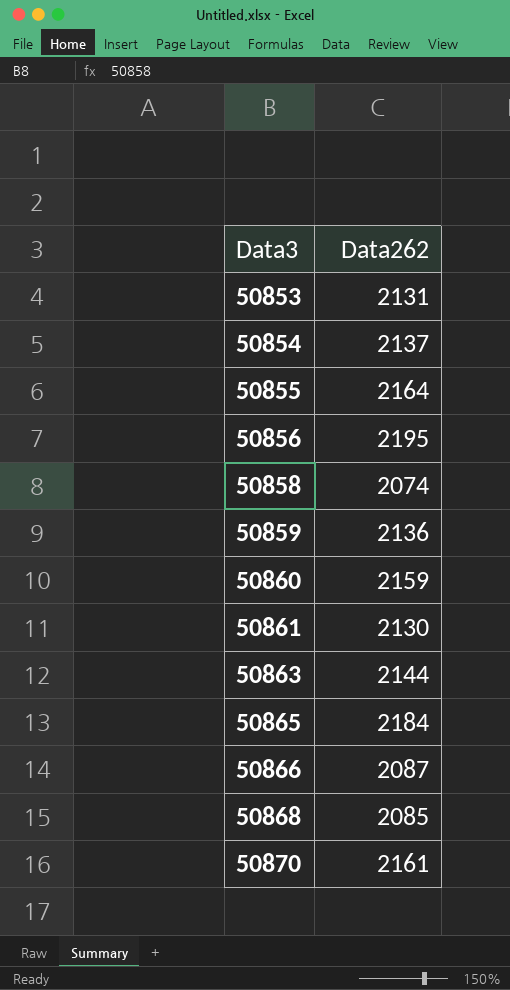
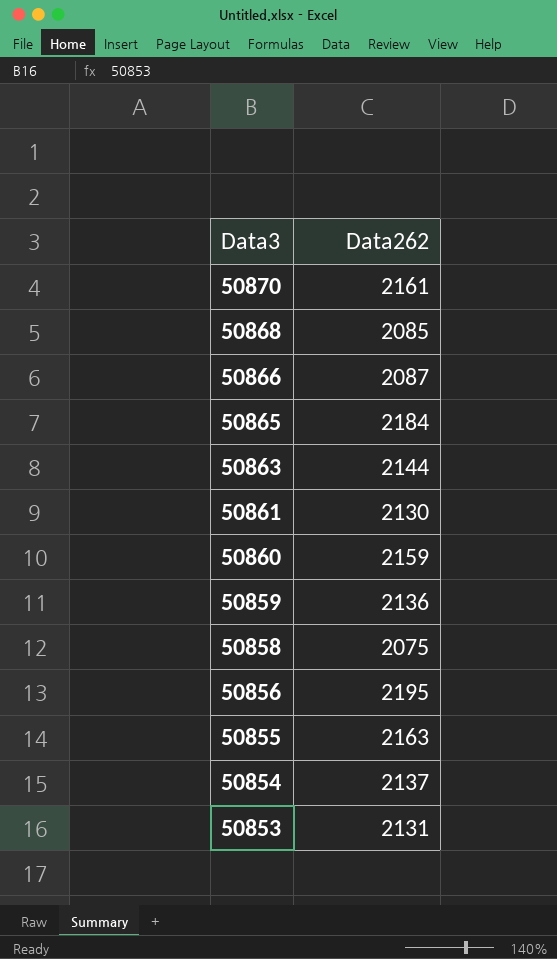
row order: Data3 ascending -> Data3 descending
50858 | Data262: 2074 -> 2075
50855 | Data262: 2164 -> 2163

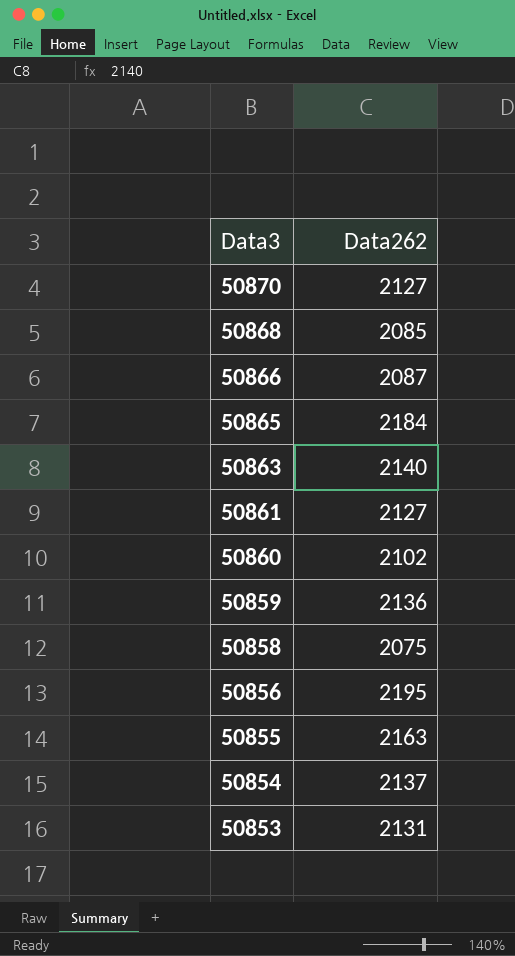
50870 | Data262: 2161 -> 2127
50863 | Data262: 2144 -> 2140
50861 | Data262: 2130 -> 2127
50860 | Data262: 2159 -> 2102

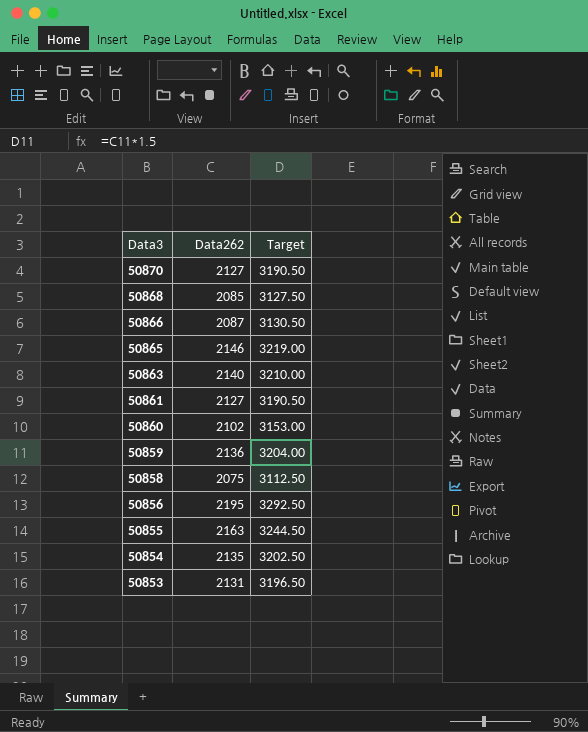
column Target | formula: none -> [Data262] * 1.5
50865 | Data262: 2184 -> 2146
50854 | Data262: 2137 -> 2135

